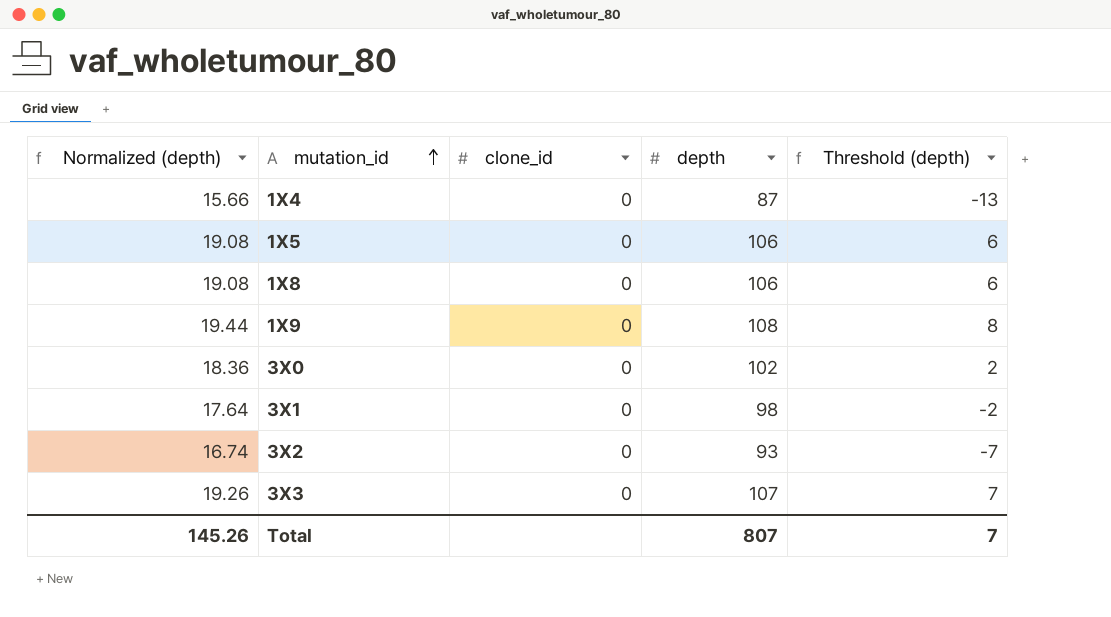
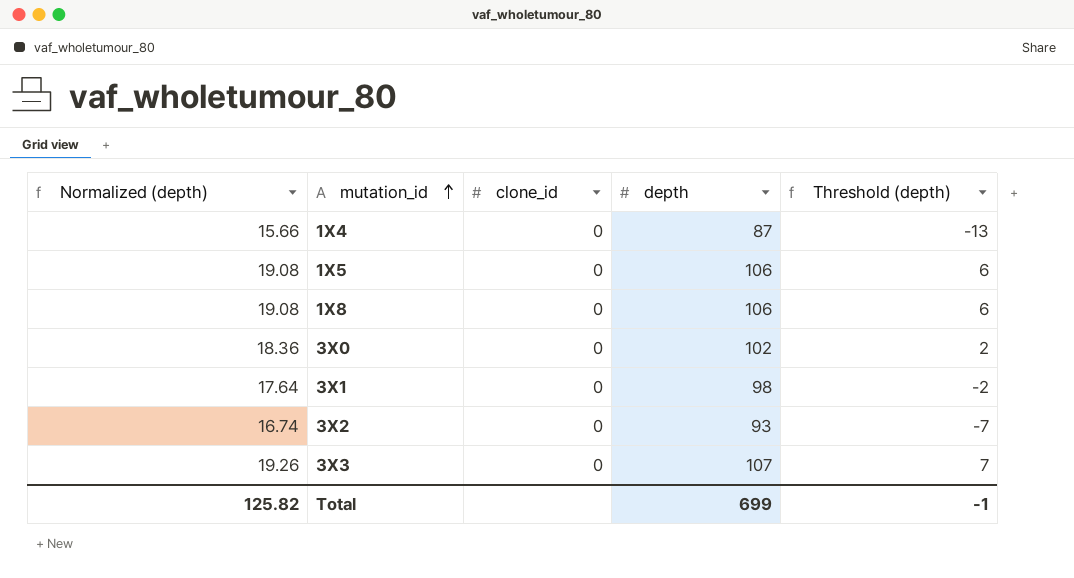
row 1X9: 19.44 | 0 | 108 | 8 -> none
Total | Normalized (depth): 145.26 -> 125.82
Total | depth: 807 -> 699
Total | Threshold (depth): 7 -> -1

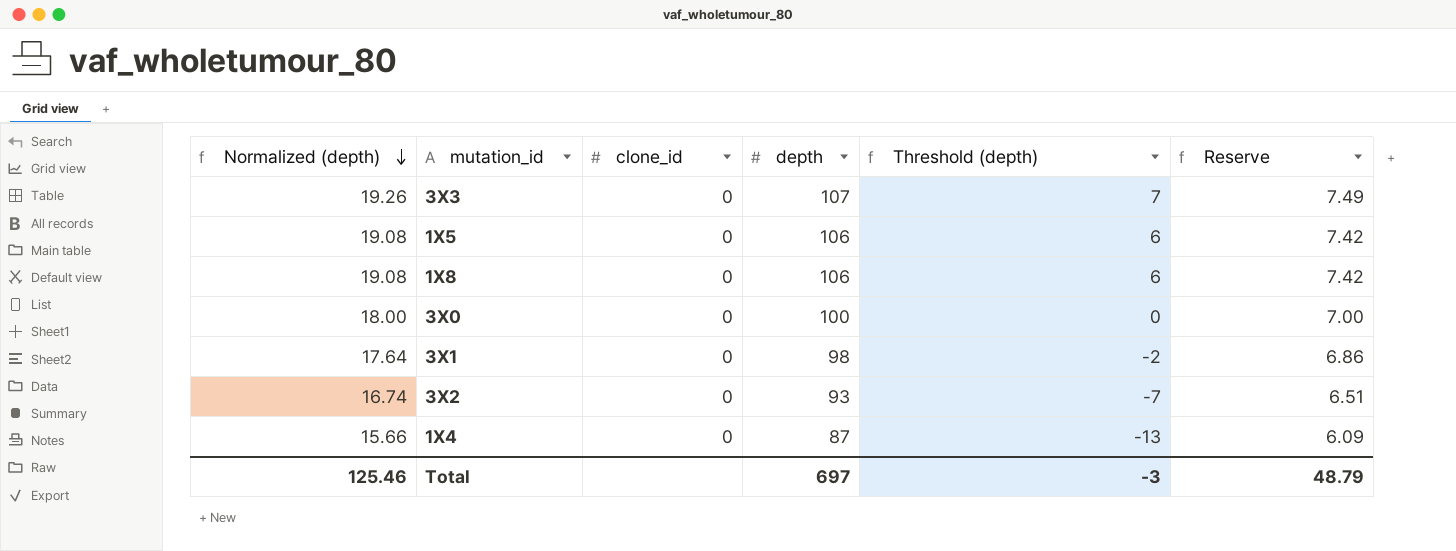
row order: mutation_id ascending -> Normalized (depth) descending
column Reserve | formula: none -> [depth] * 0.07
3X0 | Normalized (depth): 18.36 -> 18.00
3X0 | depth: 102 -> 100
3X0 | Threshold (depth): 2 -> 0
Total | Normalized (depth): 125.82 -> 125.46
Total | depth: 699 -> 697
Total | Threshold (depth): -1 -> -3

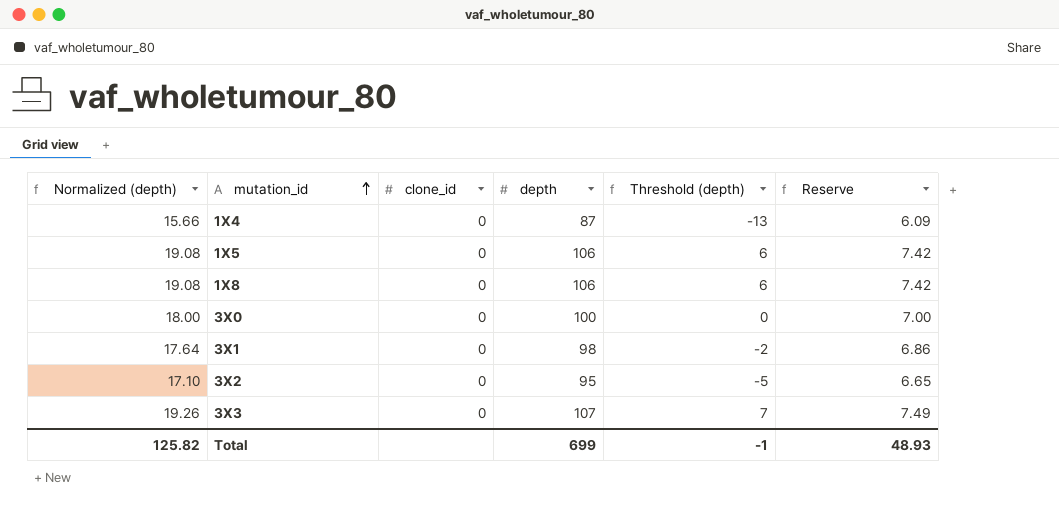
row order: Normalized (depth) descending -> mutation_id ascending
3X2 | Normalized (depth): 16.74 -> 17.10
3X2 | depth: 93 -> 95
3X2 | Threshold (depth): -7 -> -5
3X2 | Reserve: 6.51 -> 6.65
Total | Normalized (depth): 125.46 -> 125.82
Total | depth: 697 -> 699
Total | Threshold (depth): -3 -> -1
Total | Reserve: 48.79 -> 48.93

